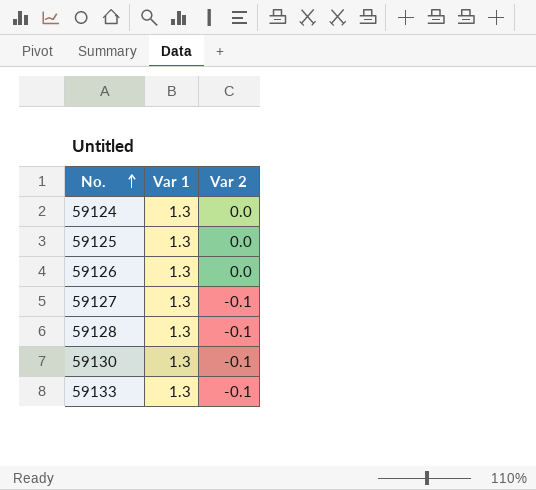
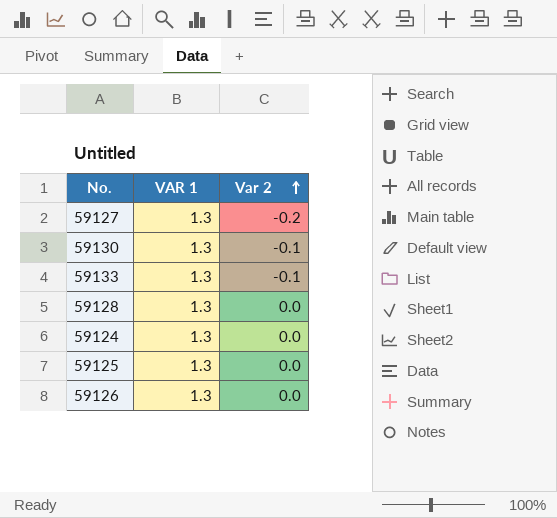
row order: No. ascending -> Var 2 ascending
column name: Var 1 -> VAR 1
59127 | Var 2: -0.1 -> -0.2
59128 | Var 2: -0.1 -> 0.0

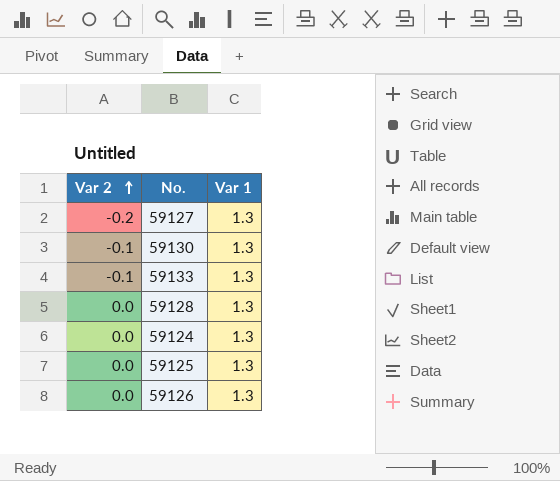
column Var 2 | position: 3 -> 1
column name: VAR 1 -> Var 1

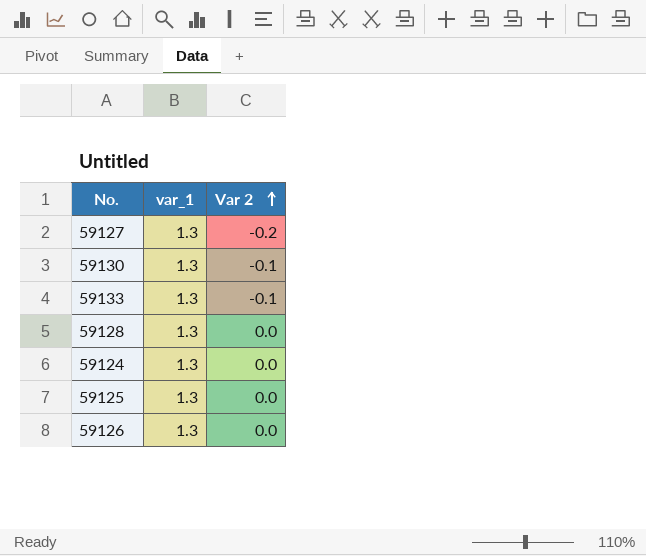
column name: Var 1 -> var_1
column Var 2 | position: 1 -> 3

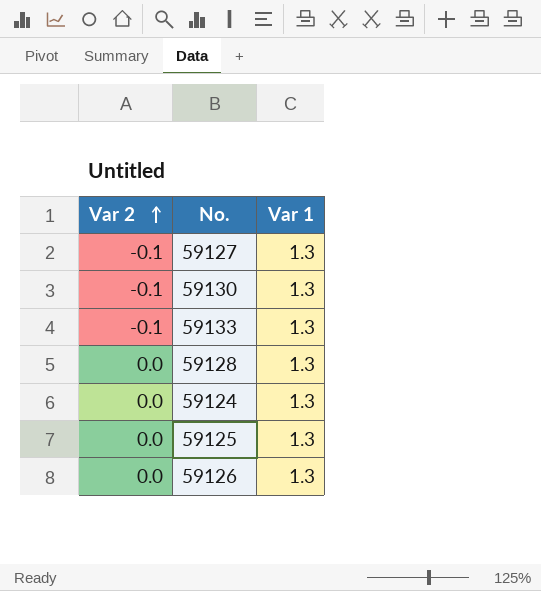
column Var 2 | position: 3 -> 1
column name: var_1 -> Var 1
59127 | Var 2: -0.2 -> -0.1

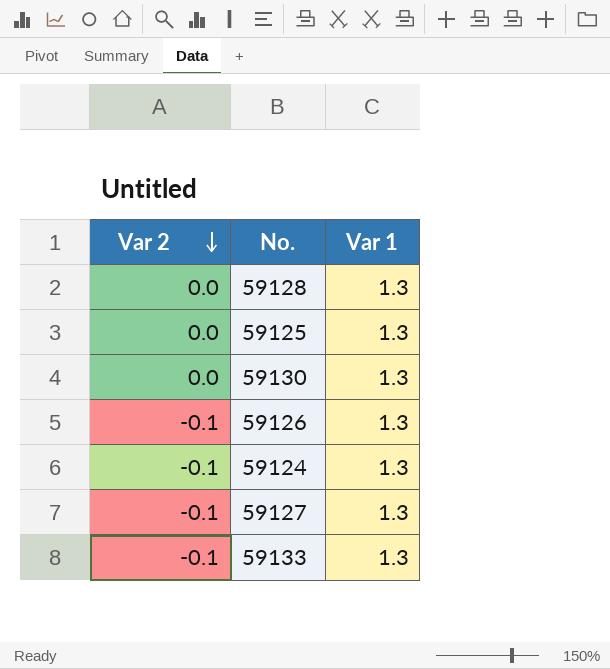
row order: Var 2 ascending -> Var 2 descending
59130 | Var 2: -0.1 -> 0.0
59126 | Var 2: 0.0 -> -0.1
59124 | Var 2: 0.0 -> -0.1

